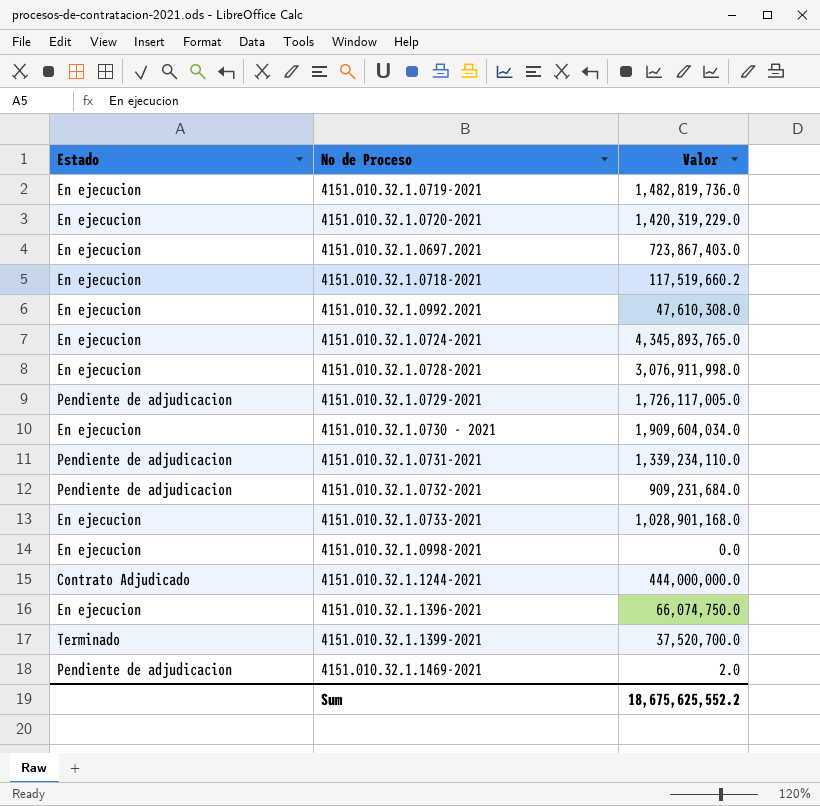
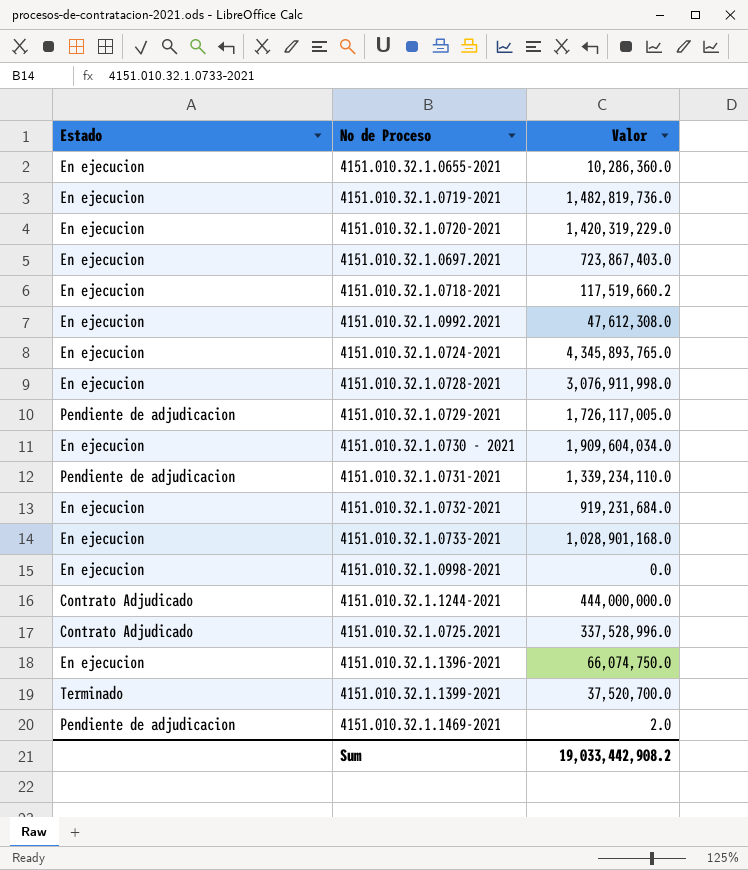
row 4151.010.32.1.0655-2021: none -> En ejecucion | 10,286,360.0
4151.010.32.1.0992.2021 | Valor: 47,610,308.0 -> 47,612,308.0
4151.010.32.1.0732-2021 | Estado: Pendiente de adjudicacion -> En ejecucion
4151.010.32.1.0732-2021 | Valor: 909,231,684.0 -> 919,231,684.0
row 4151.010.32.1.0725.2021: none -> Contrato Adjudicado | 337,528,996.0
Sum | Valor: 18,675,625,552.2 -> 19,033,442,908.2

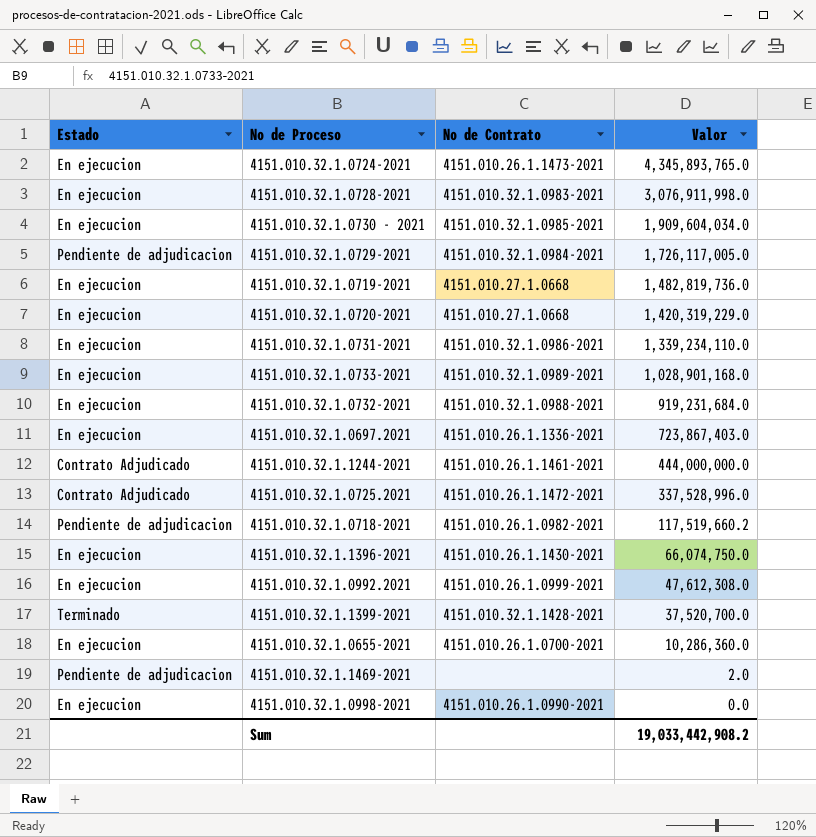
row order: none -> Valor descending
column No de Contrato | position: none -> 3
4151.010.32.1.0731-2021 | Estado: Pendiente de adjudicacion -> En ejecucion
4151.010.32.1.0718-2021 | Estado: En ejecucion -> Pendiente de adjudicacion

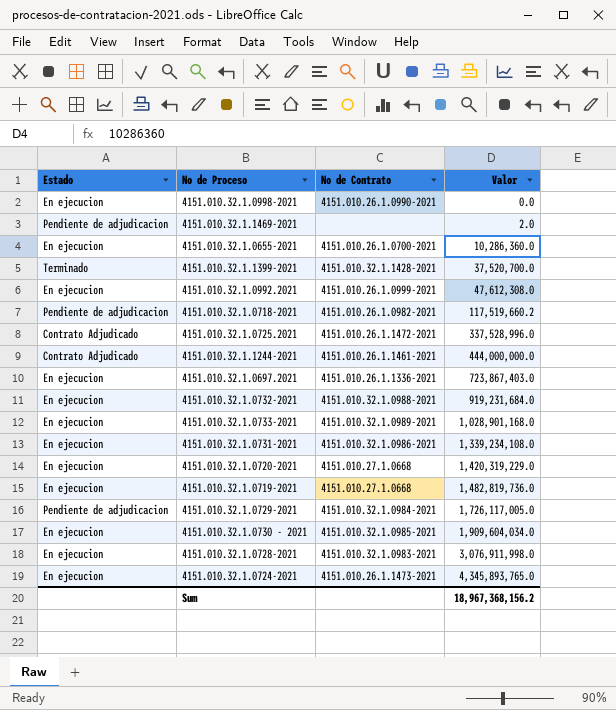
row order: Valor descending -> Valor ascending
row 4151.010.32.1.1396-2021: En ejecucion | 4151.010.26.1.1430-2021 | 66,074,750.0 -> none
4151.010.32.1.0731-2021 | Valor: 1,339,234,110.0 -> 1,339,234,108.0
Sum | Valor: 19,033,442,908.2 -> 18,967,368,156.2

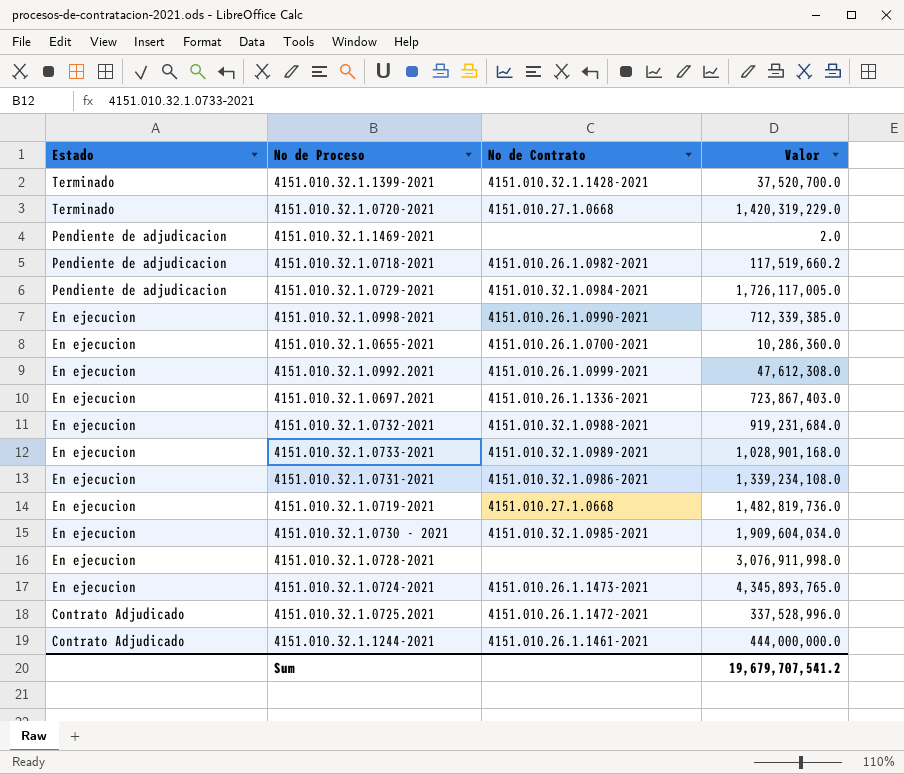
row order: Valor ascending -> Estado descending
4151.010.32.1.0720-2021 | Estado: En ejecucion -> Terminado
4151.010.32.1.0998-2021 | Valor: 0.0 -> 712,339,385.0
4151.010.32.1.0728-2021 | No de Contrato: 4151.010.32.1.0983-2021 -> none
Sum | Valor: 18,967,368,156.2 -> 19,679,707,541.2

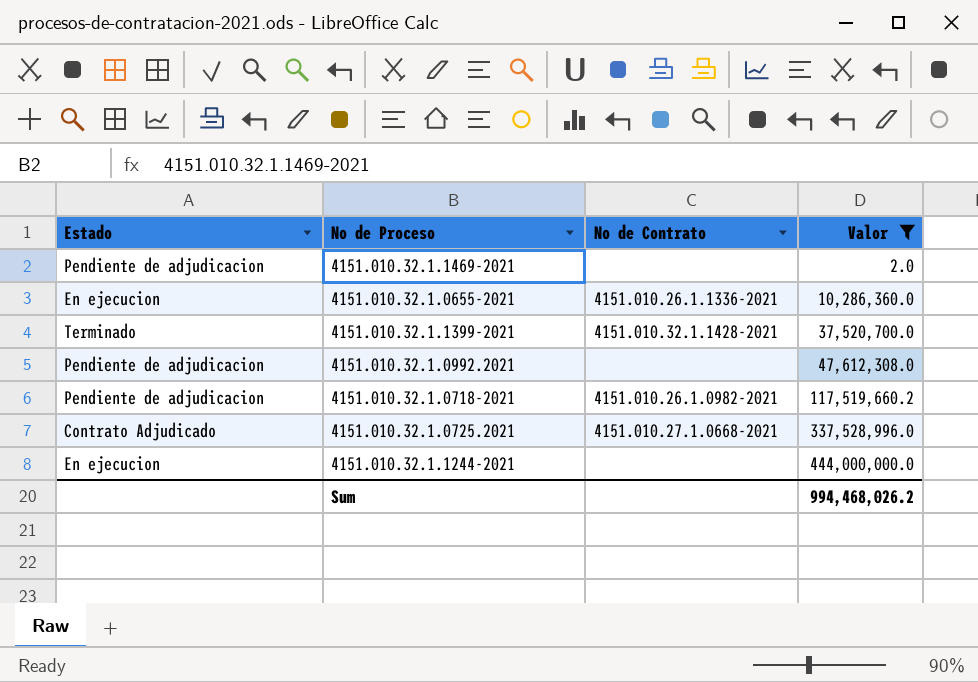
filter: none -> Valor <= 444,000,000.0
row order: Estado descending -> Valor ascending
4151.010.32.1.0655-2021 | No de Contrato: 4151.010.26.1.0700-2021 -> 4151.010.26.1.1336-2021
4151.010.32.1.0992.2021 | Estado: En ejecucion -> Pendiente de adjudicacion
4151.010.32.1.0992.2021 | No de Contrato: 4151.010.26.1.0999-2021 -> none
4151.010.32.1.0725.2021 | No de Contrato: 4151.010.26.1.1472-2021 -> 4151.010.27.1.0668-2021
4151.010.32.1.1244-2021 | Estado: Contrato Adjudicado -> En ejecucion
4151.010.32.1.1244-2021 | No de Contrato: 4151.010.26.1.1461-2021 -> none
Sum | Valor: 19,679,707,541.2 -> 994,468,026.2

